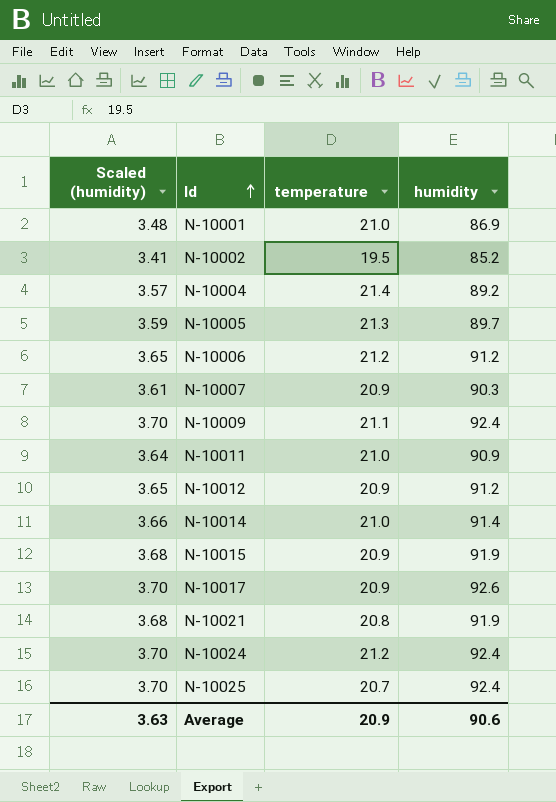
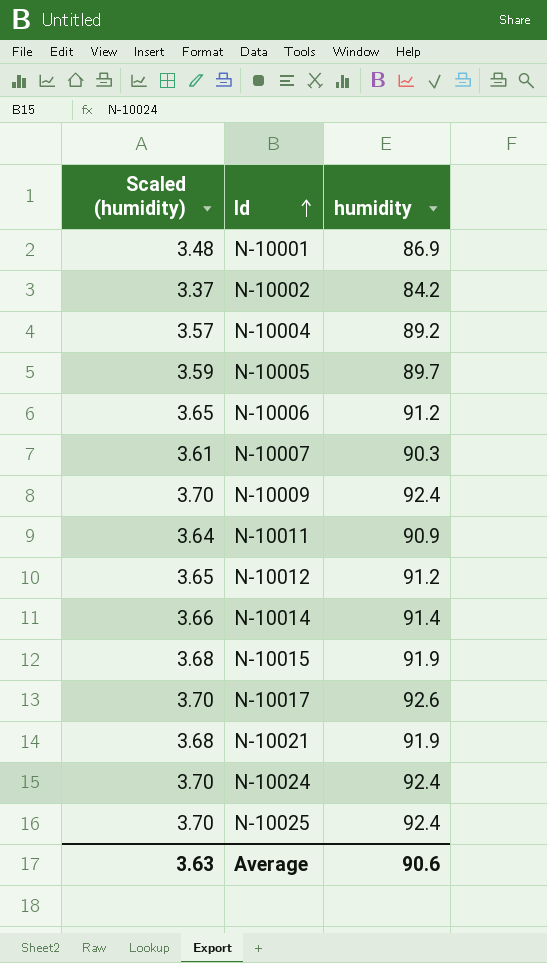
column temperature | position: 3 -> none
N-10002 | Scaled (humidity): 3.41 -> 3.37
N-10002 | humidity: 85.2 -> 84.2

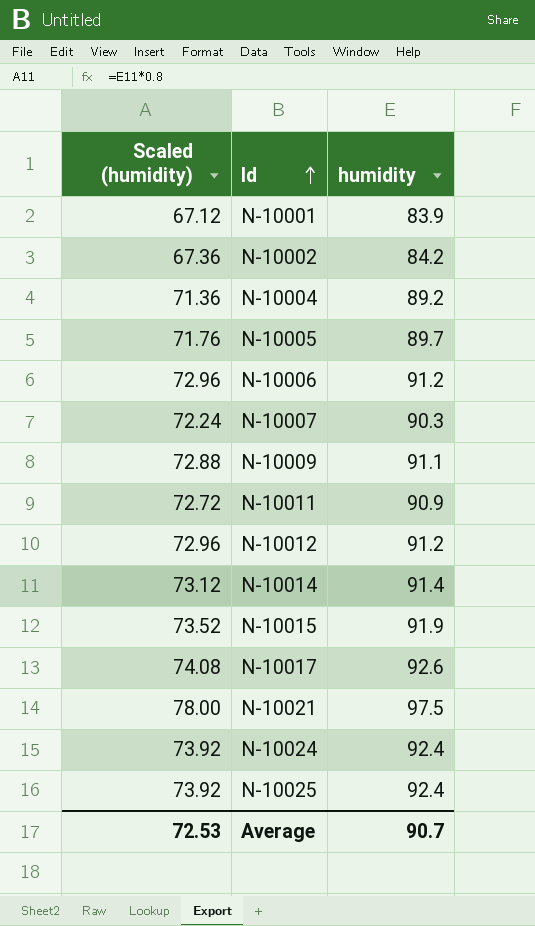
column Scaled (humidity) | formula: [humidity] * 0.04 -> [humidity] * 0.8
N-10001 | humidity: 86.9 -> 83.9
N-10009 | humidity: 92.4 -> 91.1
N-10021 | humidity: 91.9 -> 97.5
Average | Scaled (humidity): 3.63 -> 72.53
Average | humidity: 90.6 -> 90.7

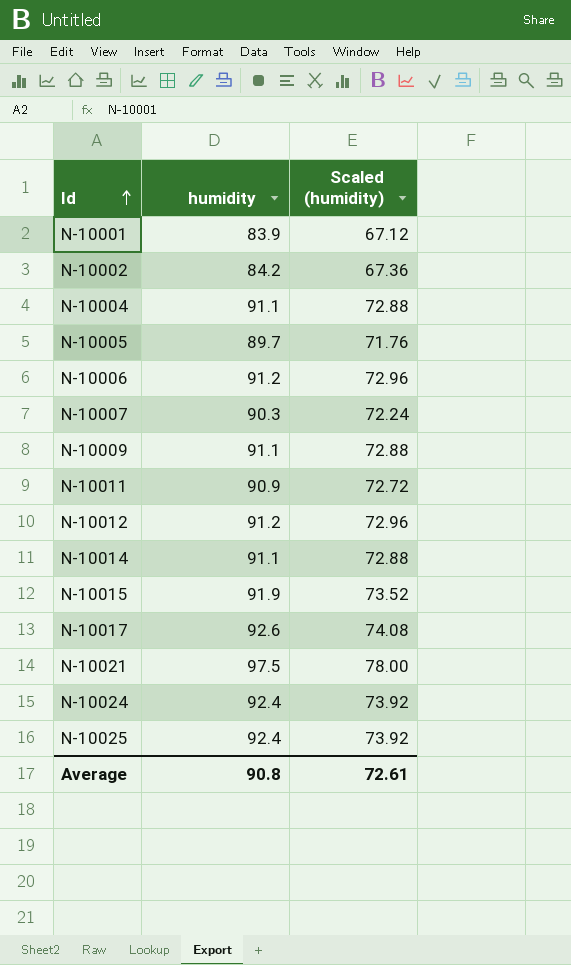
column Scaled (humidity) | position: 1 -> 3
N-10004 | humidity: 89.2 -> 91.1
N-10004 | Scaled (humidity): 71.36 -> 72.88
N-10014 | humidity: 91.4 -> 91.1
N-10014 | Scaled (humidity): 73.12 -> 72.88
Average | humidity: 90.7 -> 90.8
Average | Scaled (humidity): 72.53 -> 72.61

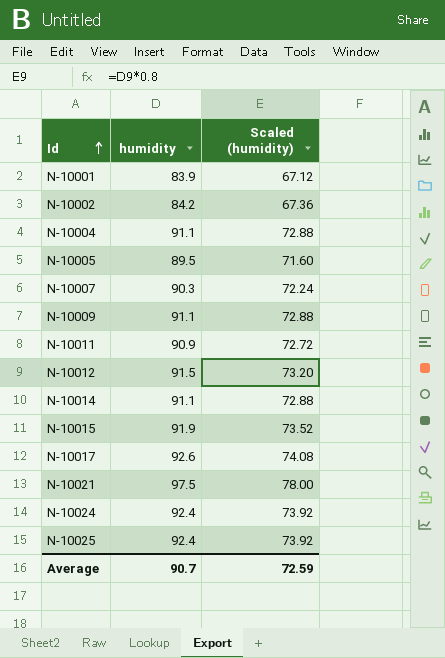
row N-10006: 91.2 | 72.96 -> none
N-10005 | humidity: 89.7 -> 89.5
N-10005 | Scaled (humidity): 71.76 -> 71.60
N-10012 | humidity: 91.2 -> 91.5
N-10012 | Scaled (humidity): 72.96 -> 73.20
Average | humidity: 90.8 -> 90.7
Average | Scaled (humidity): 72.61 -> 72.59

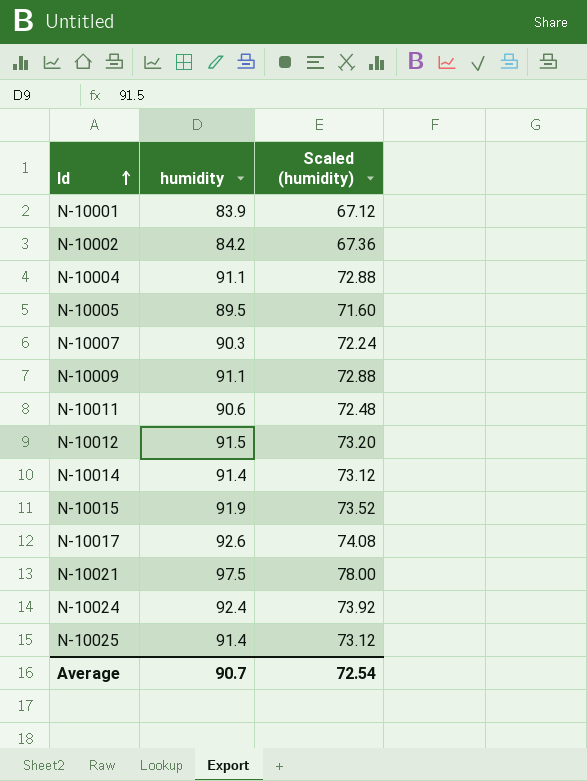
N-10011 | humidity: 90.9 -> 90.6
N-10011 | Scaled (humidity): 72.72 -> 72.48
N-10014 | humidity: 91.1 -> 91.4
N-10014 | Scaled (humidity): 72.88 -> 73.12
N-10025 | humidity: 92.4 -> 91.4
N-10025 | Scaled (humidity): 73.92 -> 73.12
Average | Scaled (humidity): 72.59 -> 72.54

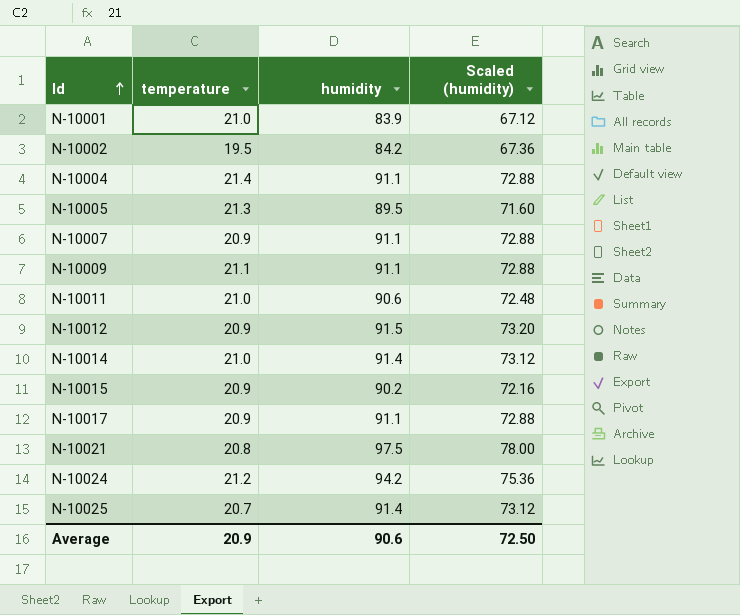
column temperature | position: none -> 2
N-10007 | humidity: 90.3 -> 91.1
N-10007 | Scaled (humidity): 72.24 -> 72.88
N-10015 | humidity: 91.9 -> 90.2
N-10015 | Scaled (humidity): 73.52 -> 72.16
N-10017 | humidity: 92.6 -> 91.1
N-10017 | Scaled (humidity): 74.08 -> 72.88
N-10024 | humidity: 92.4 -> 94.2
N-10024 | Scaled (humidity): 73.92 -> 75.36
Average | humidity: 90.7 -> 90.6
Average | Scaled (humidity): 72.54 -> 72.50

